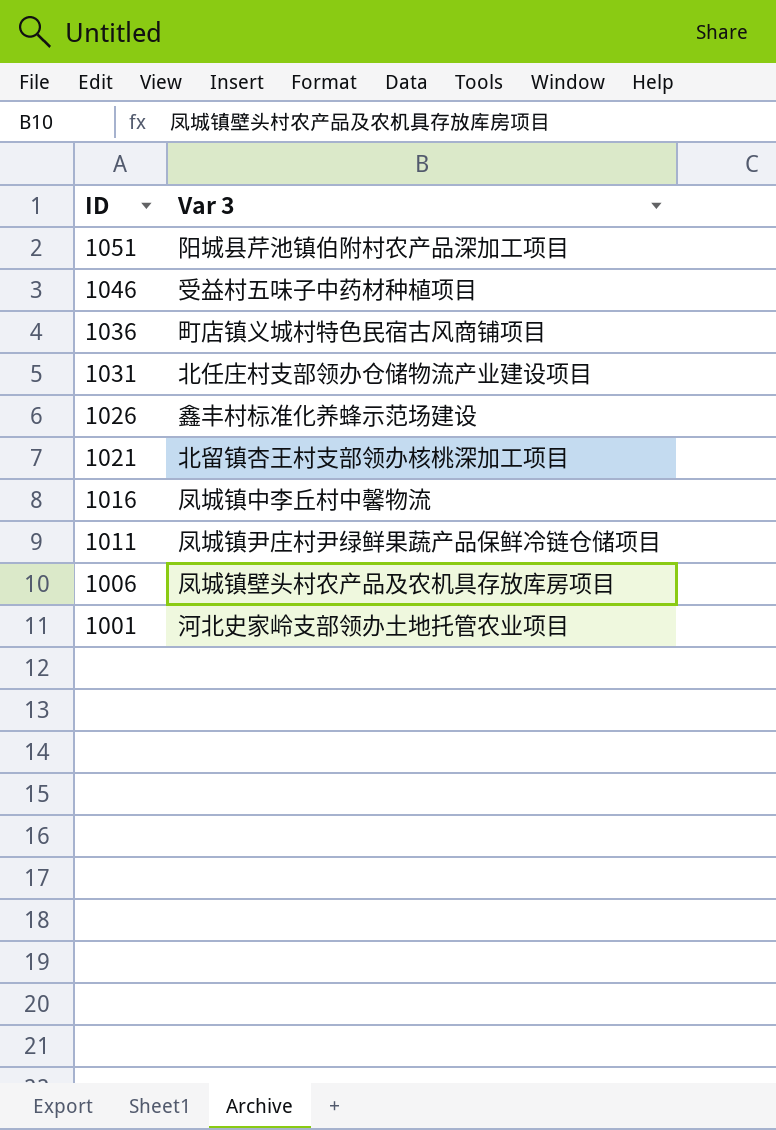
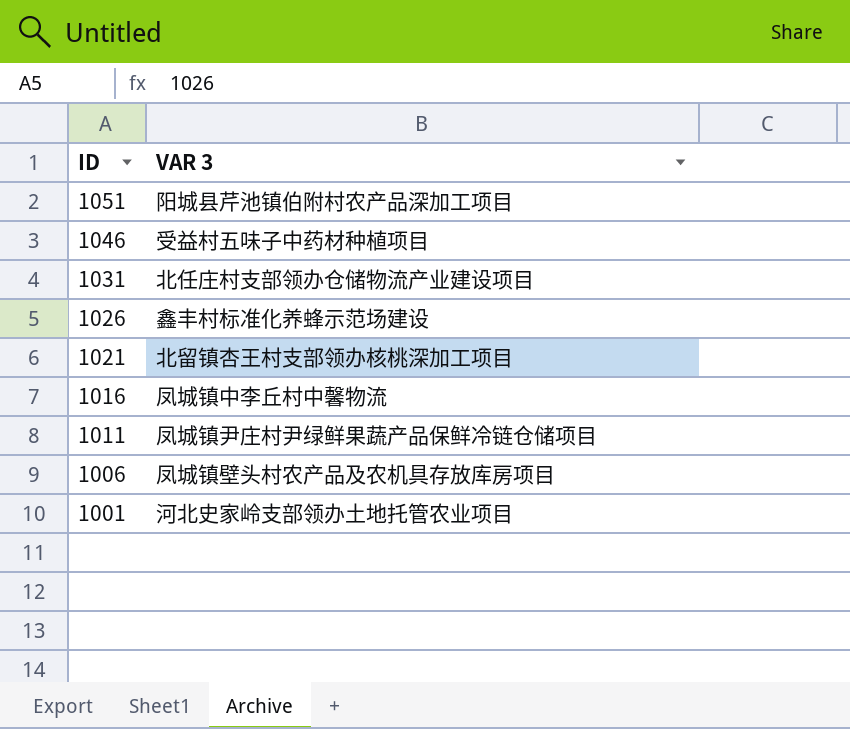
column name: Var 3 -> VAR 3
row 1036: 町店镇义城村特色民宿古风商铺项目 -> none

